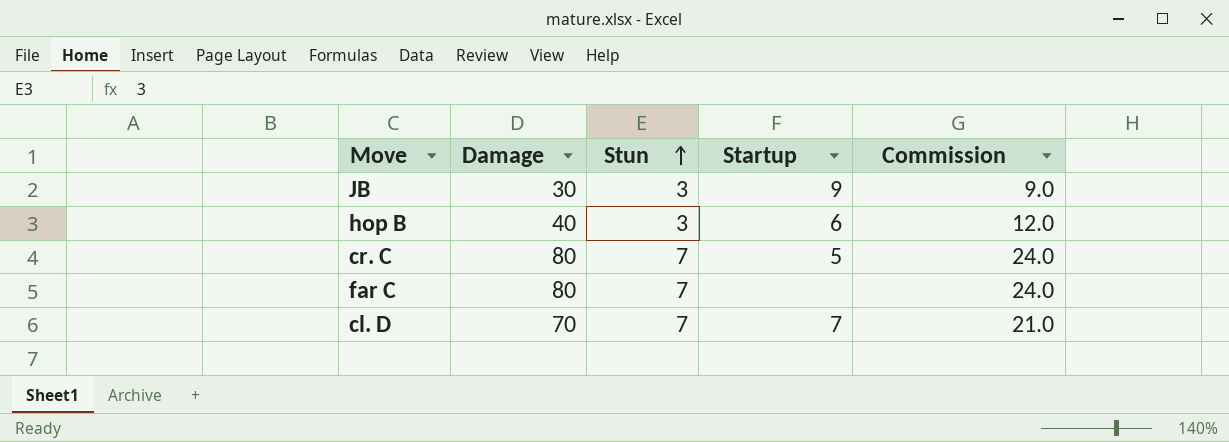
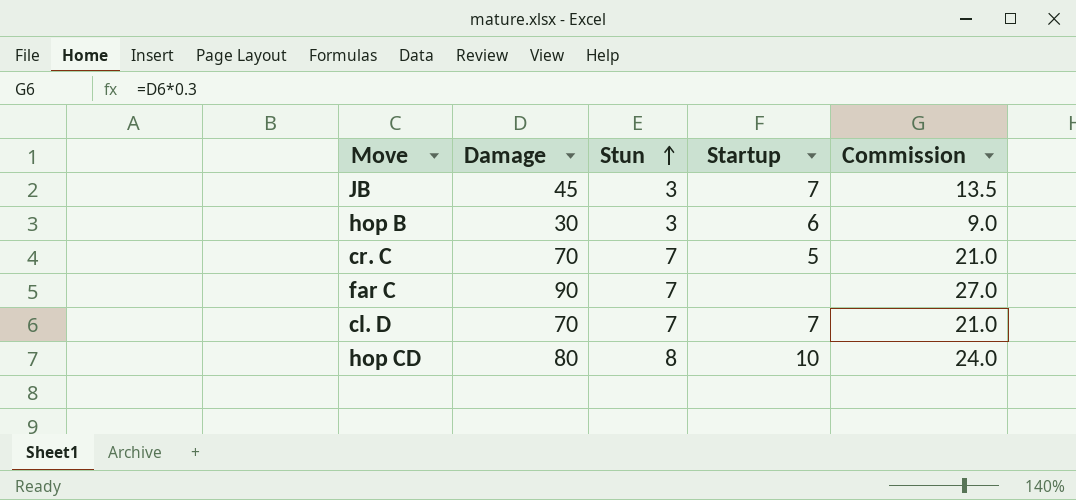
JB | Damage: 30 -> 45
JB | Startup: 9 -> 7
JB | Commission: 9.0 -> 13.5
hop B | Damage: 40 -> 30
hop B | Commission: 12.0 -> 9.0
cr. C | Damage: 80 -> 70
cr. C | Commission: 24.0 -> 21.0
far C | Damage: 80 -> 90
far C | Commission: 24.0 -> 27.0
row hop CD: none -> 80 | 8 | 10 | 24.0

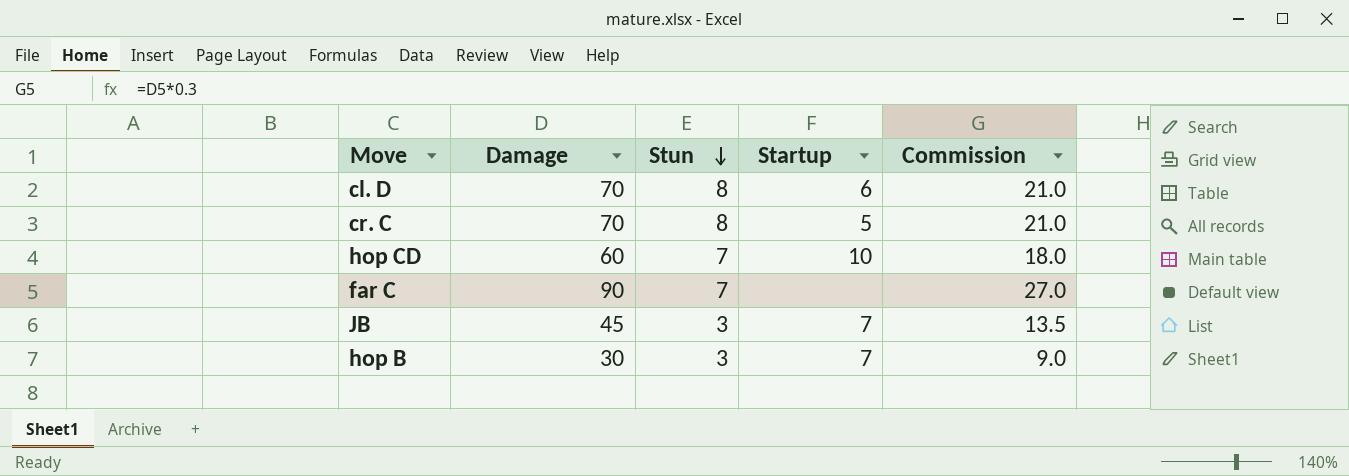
row order: Stun ascending -> Stun descending
cl. D | Stun: 7 -> 8
cl. D | Startup: 7 -> 6
cr. C | Stun: 7 -> 8
hop CD | Damage: 80 -> 60
hop CD | Stun: 8 -> 7
hop CD | Commission: 24.0 -> 18.0
hop B | Startup: 6 -> 7

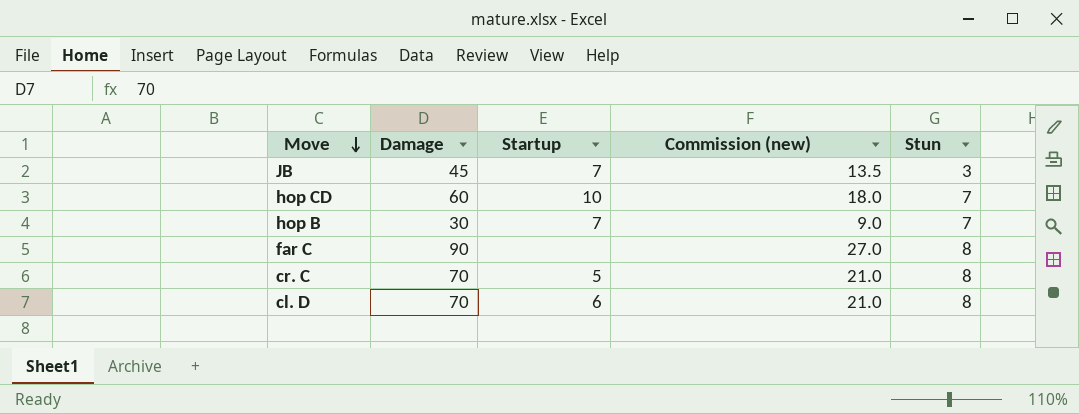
row order: Stun descending -> Move descending
column name: Commission -> Commission (new)
column Stun | position: 3 -> 5
hop B | Stun: 3 -> 7
far C | Stun: 7 -> 8

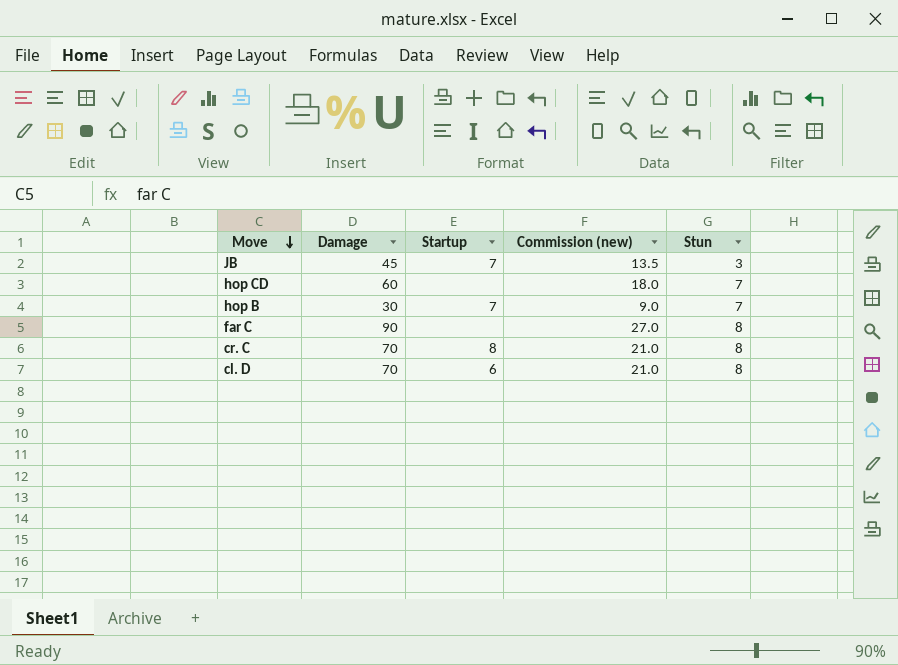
hop CD | Startup: 10 -> none
cr. C | Startup: 5 -> 8

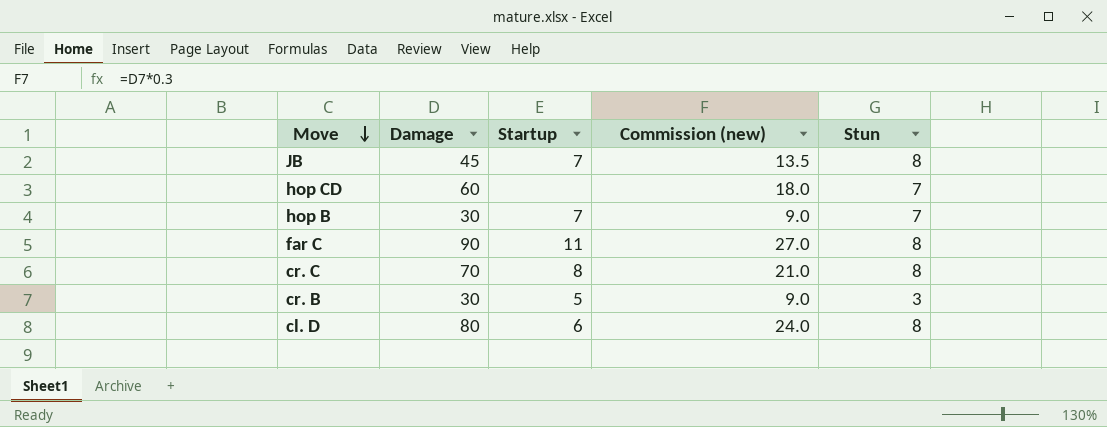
JB | Stun: 3 -> 8
far C | Startup: none -> 11
row cr. B: none -> 30 | 5 | 9.0 | 3
cl. D | Damage: 70 -> 80
cl. D | Commission (new): 21.0 -> 24.0

